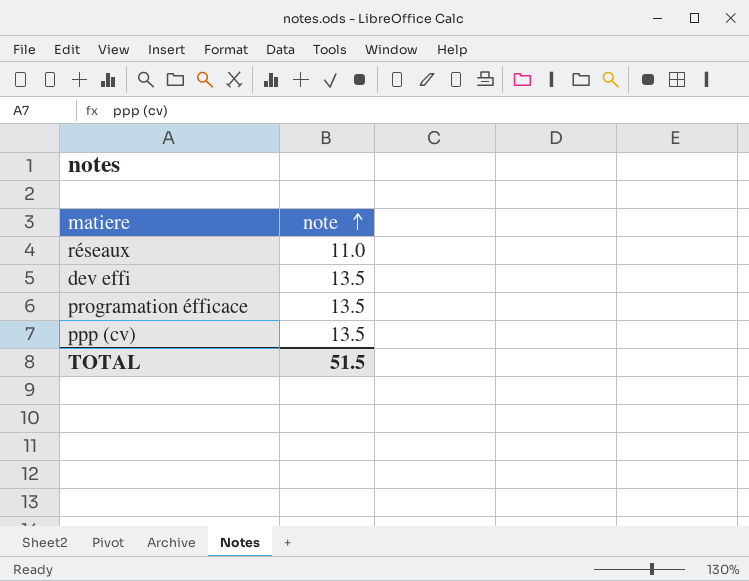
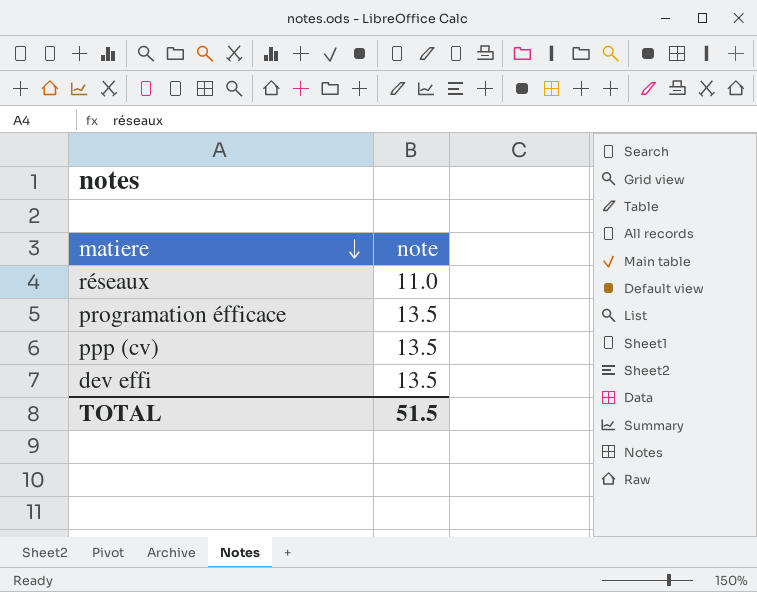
row order: note ascending -> matiere descending

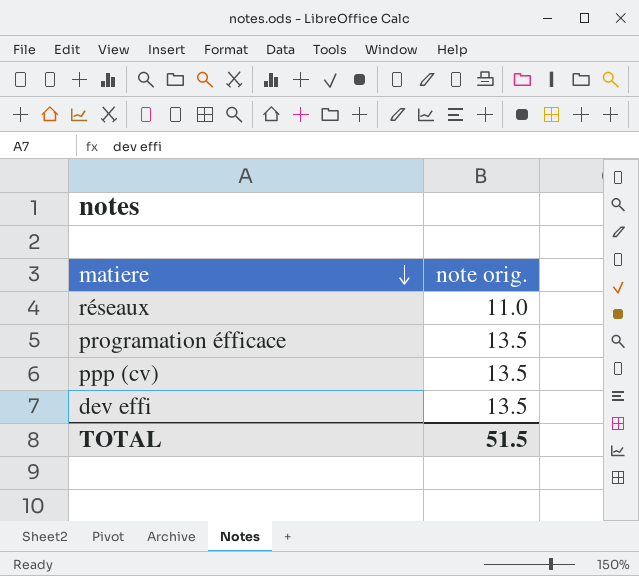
column name: note -> note orig.

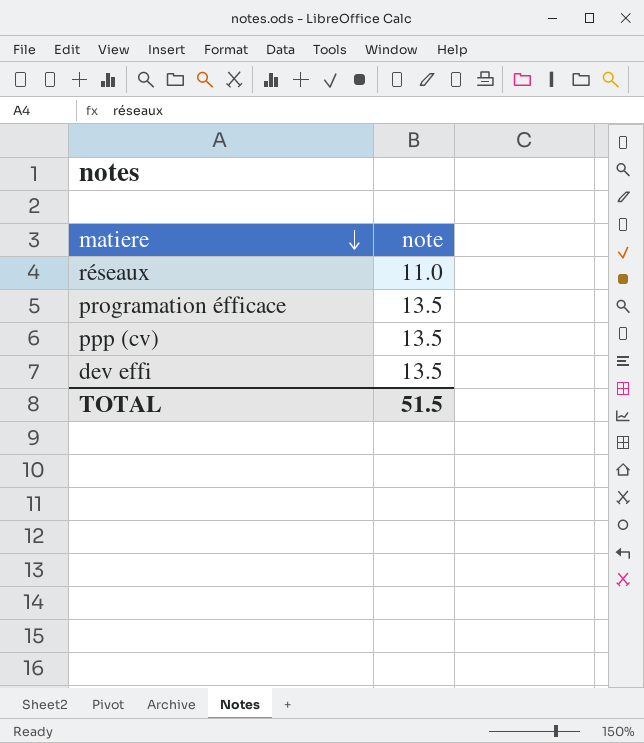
column name: note orig. -> note

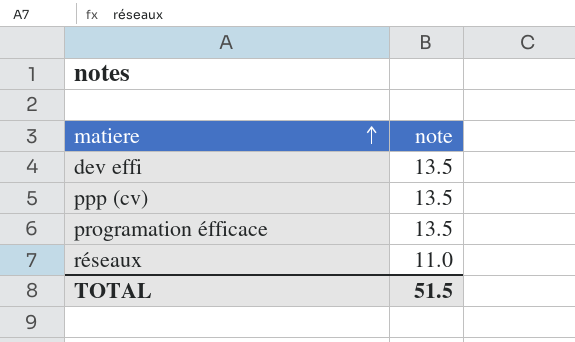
row order: matiere descending -> matiere ascending

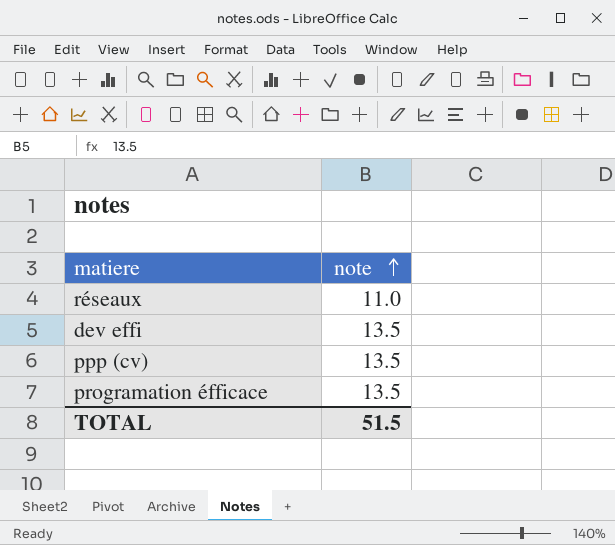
row order: matiere ascending -> note ascending

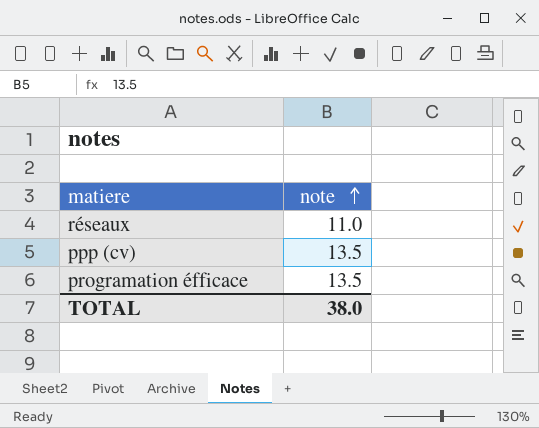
row dev effi: 13.5 -> none
TOTAL | note: 51.5 -> 38.0

